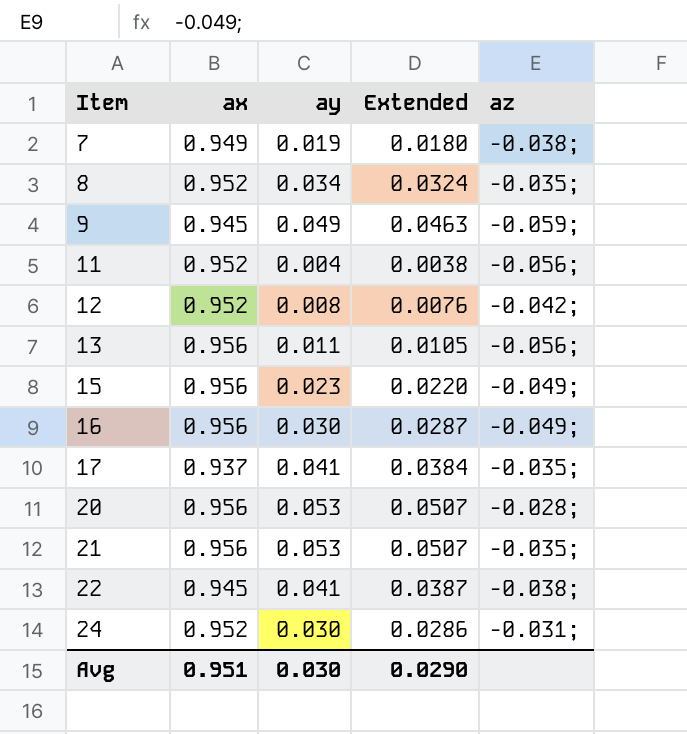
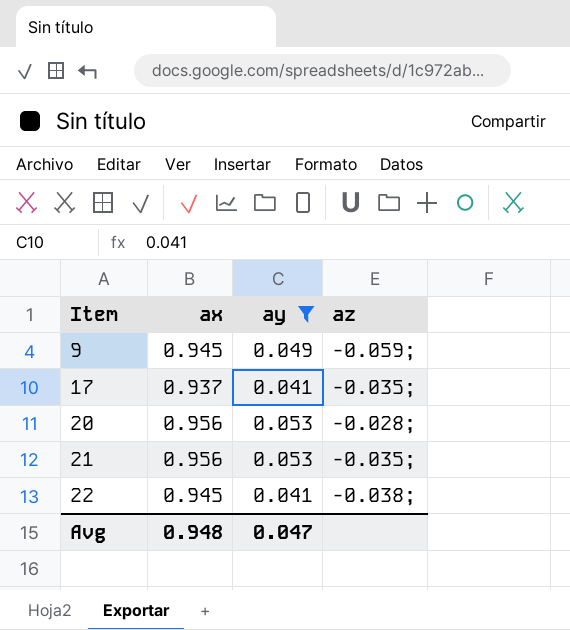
filter: none -> ay >= 0.041
column Extended | formula: [ax] * [ay] -> none
Avg | ax: 0.951 -> 0.948
Avg | ay: 0.030 -> 0.047

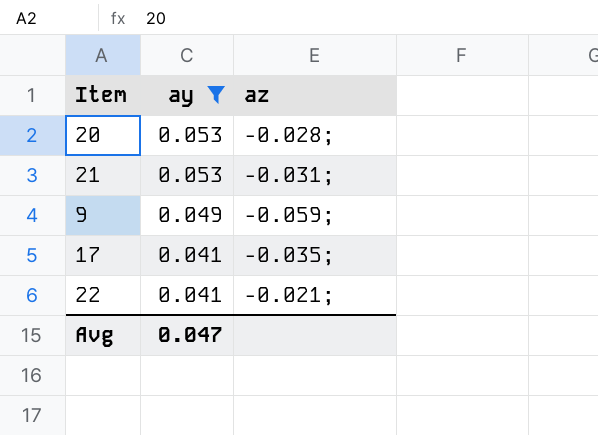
row order: Item ascending -> ay descending
column ax | position: 2 -> none
21 | az: -0.035; -> -0.031;
22 | az: -0.038; -> -0.021;

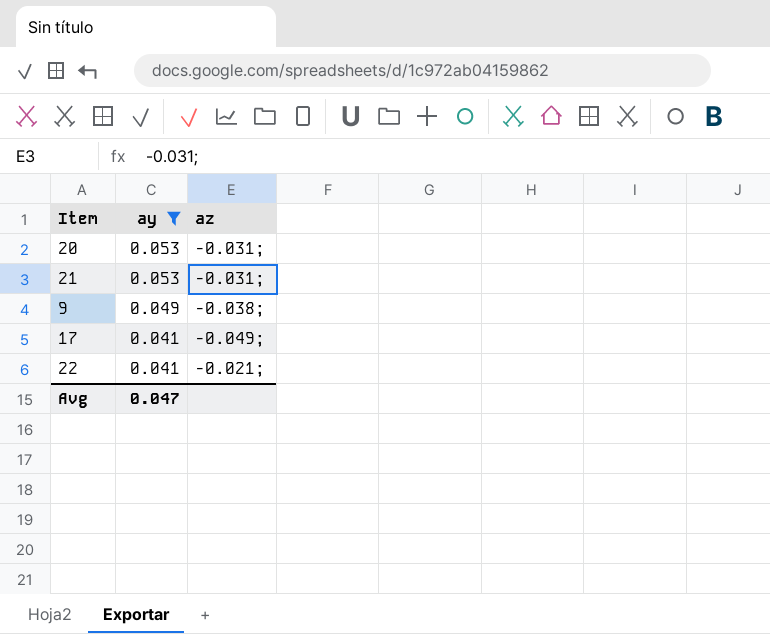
20 | az: -0.028; -> -0.031;
9 | az: -0.059; -> -0.038;
17 | az: -0.035; -> -0.049;

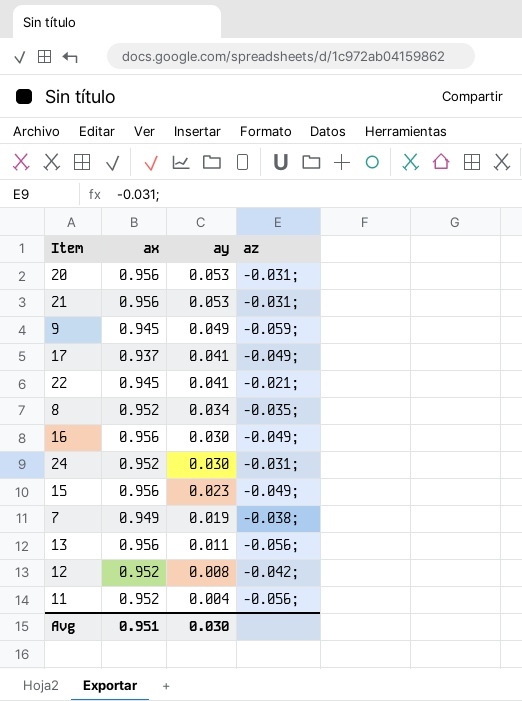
filter: ay >= 0.041 -> none
column ax | position: none -> 2
9 | az: -0.038; -> -0.059;
Avg | ay: 0.047 -> 0.030

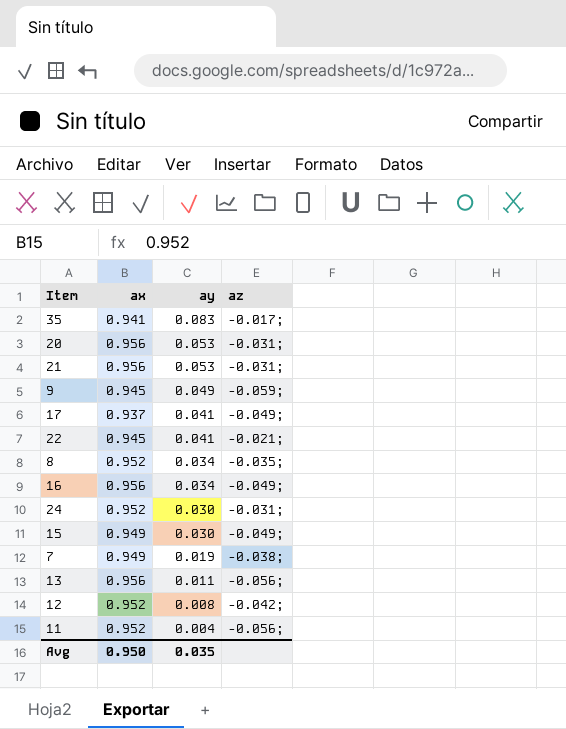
row 35: none -> 0.941 | 0.083 | -0.017;
16 | ay: 0.030 -> 0.034
15 | ax: 0.956 -> 0.949
15 | ay: 0.023 -> 0.030
Avg | ax: 0.951 -> 0.950
Avg | ay: 0.030 -> 0.035

